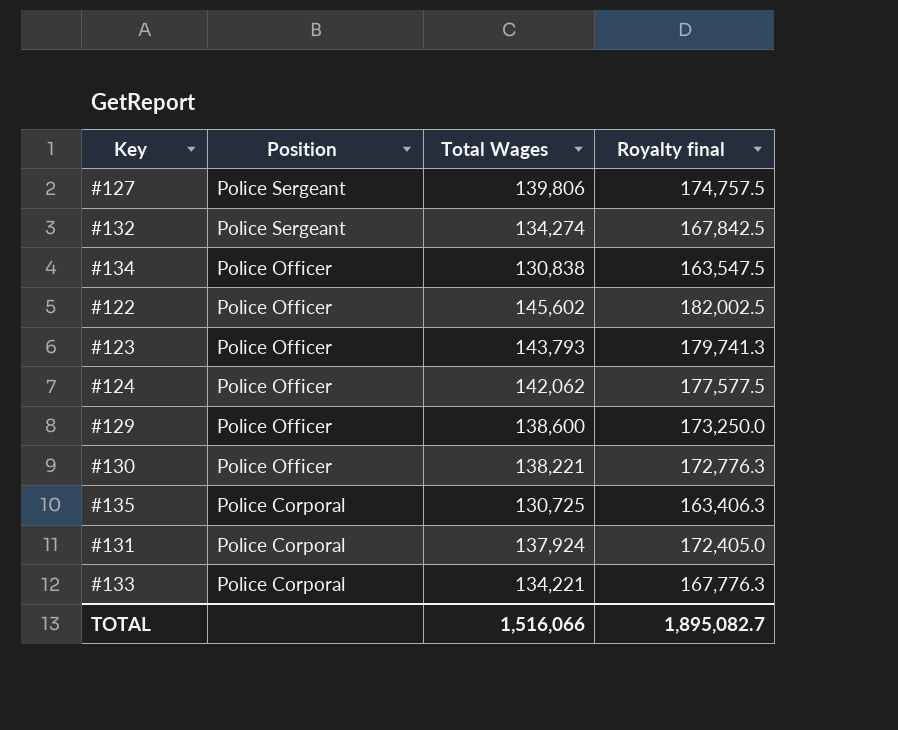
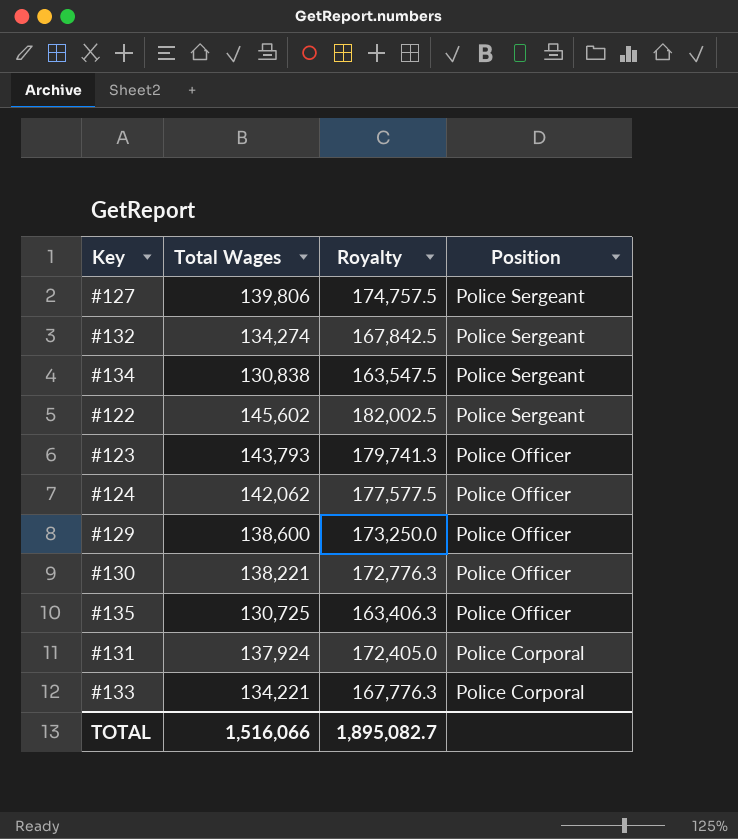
column name: Royalty final -> Royalty
column Position | position: 2 -> 4
#134 | Position: Police Officer -> Police Sergeant
#122 | Position: Police Officer -> Police Sergeant
#135 | Position: Police Corporal -> Police Officer

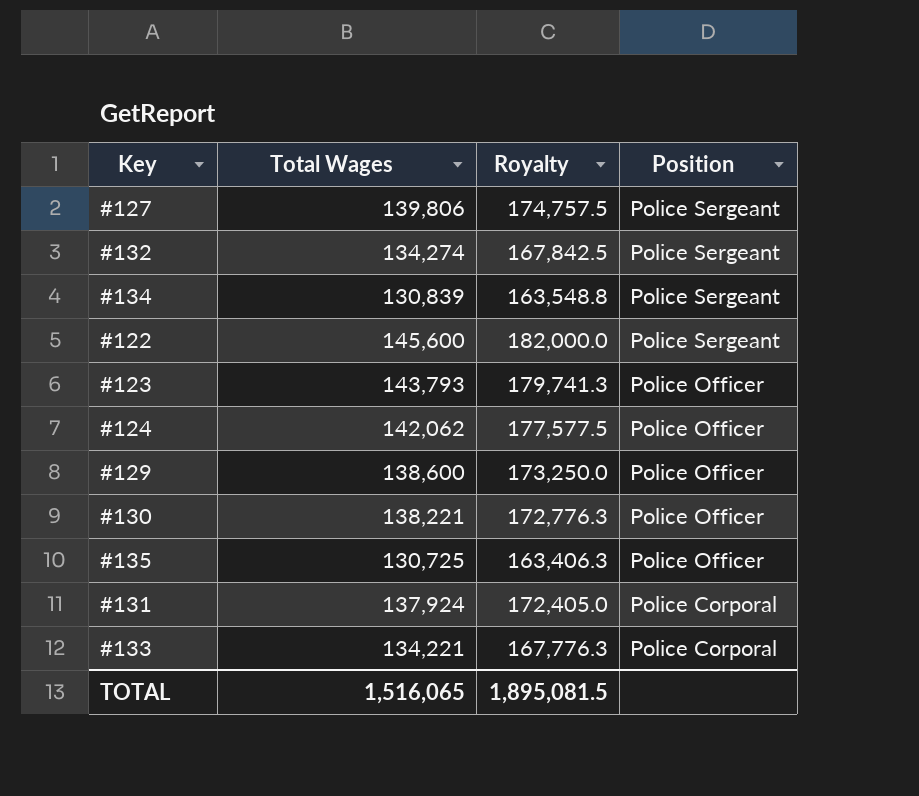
#134 | Total Wages: 130,838 -> 130,839
#134 | Royalty: 163,547.5 -> 163,548.8
#122 | Total Wages: 145,602 -> 145,600
#122 | Royalty: 182,002.5 -> 182,000.0
TOTAL | Total Wages: 1,516,066 -> 1,516,065
TOTAL | Royalty: 1,895,082.7 -> 1,895,081.5

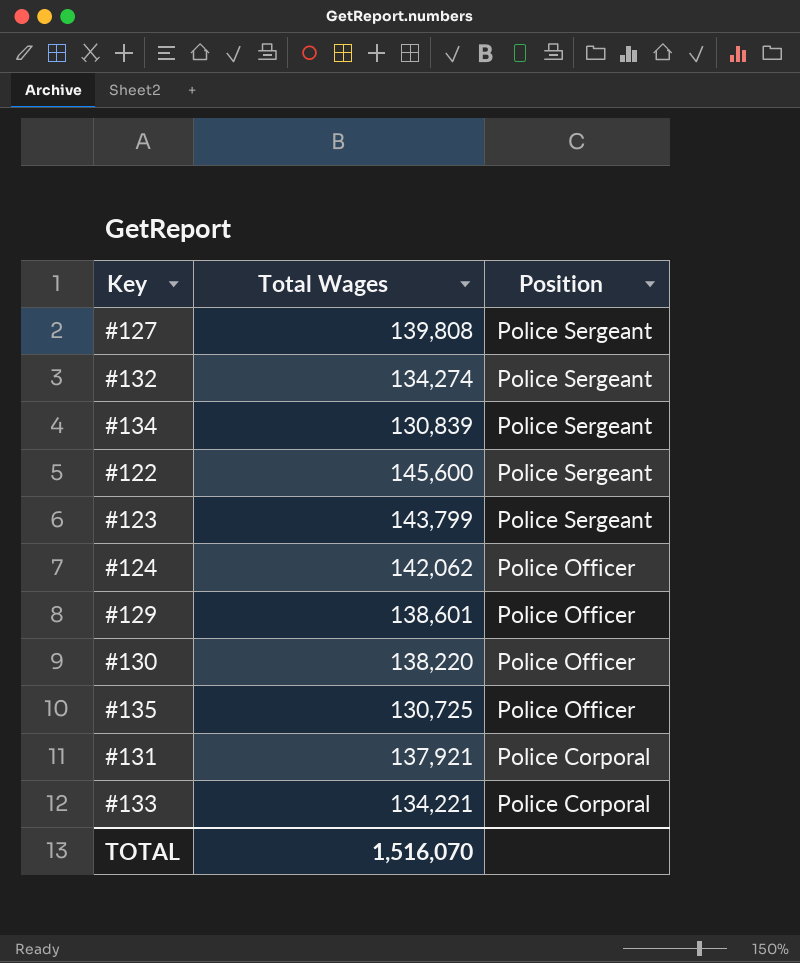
column Royalty | formula: [Total Wages] * 1.25 -> none
#127 | Total Wages: 139,806 -> 139,808
#123 | Total Wages: 143,793 -> 143,799
#123 | Position: Police Officer -> Police Sergeant
#129 | Total Wages: 138,600 -> 138,601
#130 | Total Wages: 138,221 -> 138,220
#131 | Total Wages: 137,924 -> 137,921
TOTAL | Total Wages: 1,516,065 -> 1,516,070

